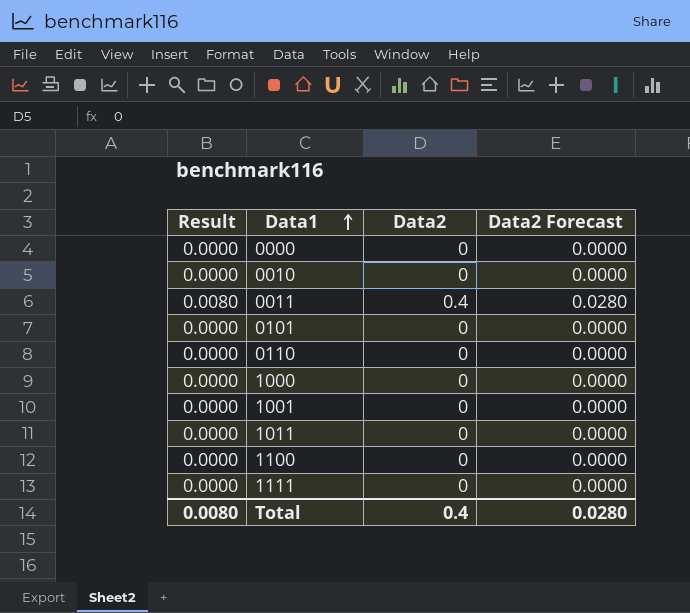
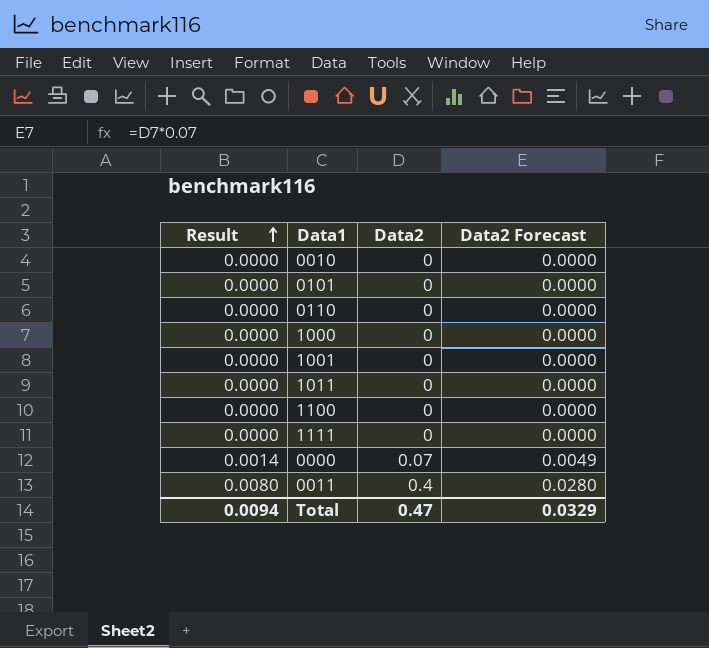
row order: Data1 ascending -> Result ascending
0000 | Result: 0.0000 -> 0.0014
0000 | Data2: 0 -> 0.07
0000 | Data2 Forecast: 0.0000 -> 0.0049
Total | Result: 0.0080 -> 0.0094
Total | Data2: 0.4 -> 0.47
Total | Data2 Forecast: 0.0280 -> 0.0329

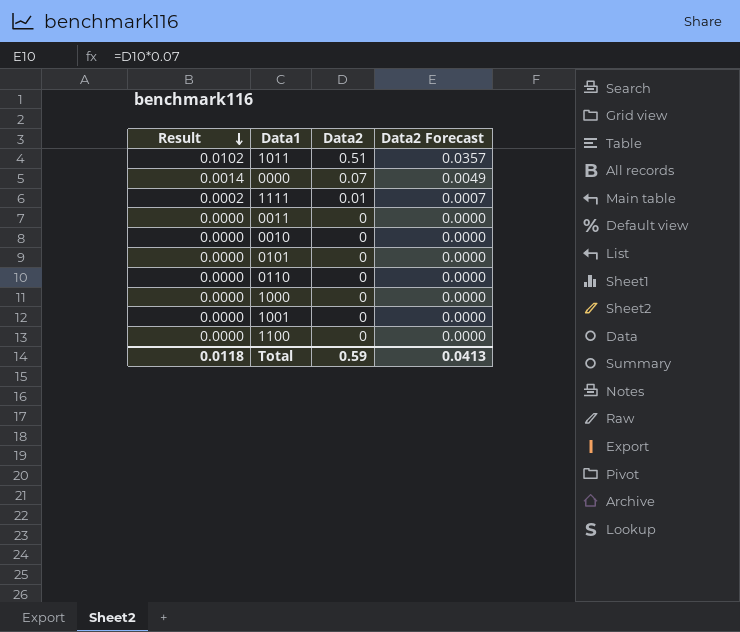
row order: Result ascending -> Result descending
1011 | Result: 0.0000 -> 0.0102
1011 | Data2: 0 -> 0.51
1011 | Data2 Forecast: 0.0000 -> 0.0357
1111 | Result: 0.0000 -> 0.0002
1111 | Data2: 0 -> 0.01
1111 | Data2 Forecast: 0.0000 -> 0.0007
0011 | Result: 0.0080 -> 0.0000
0011 | Data2: 0.4 -> 0
0011 | Data2 Forecast: 0.0280 -> 0.0000
Total | Result: 0.0094 -> 0.0118
Total | Data2: 0.47 -> 0.59
Total | Data2 Forecast: 0.0329 -> 0.0413

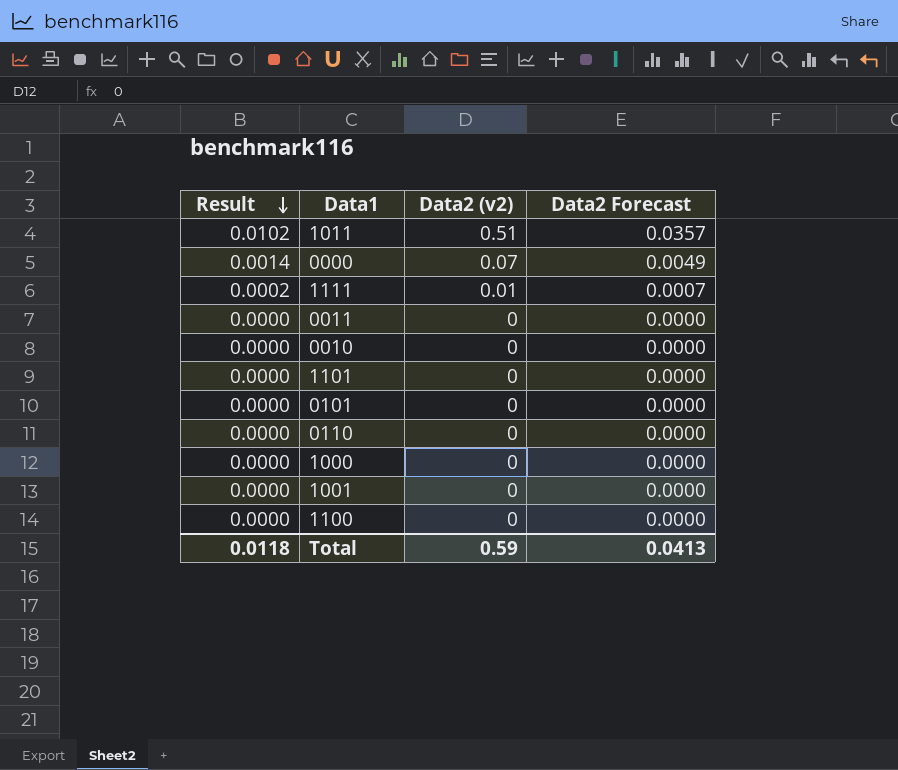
column name: Data2 -> Data2 (v2)
row 1101: none -> 0.0000 | 0 | 0.0000

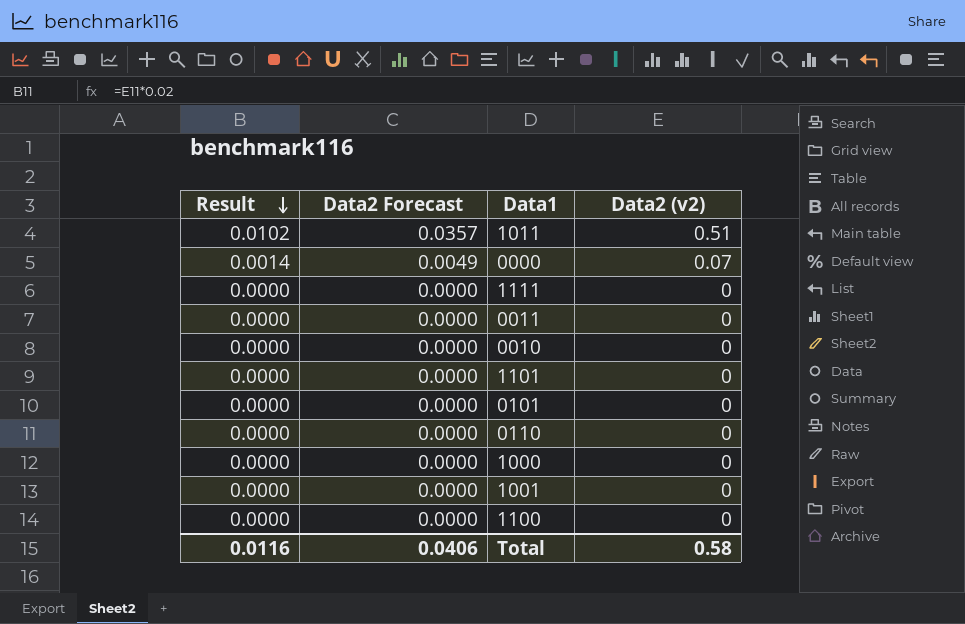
column Data2 Forecast | position: 4 -> 2
1111 | Result: 0.0002 -> 0.0000
1111 | Data2 Forecast: 0.0007 -> 0.0000
1111 | Data2 (v2): 0.01 -> 0
Total | Result: 0.0118 -> 0.0116
Total | Data2 Forecast: 0.0413 -> 0.0406
Total | Data2 (v2): 0.59 -> 0.58

